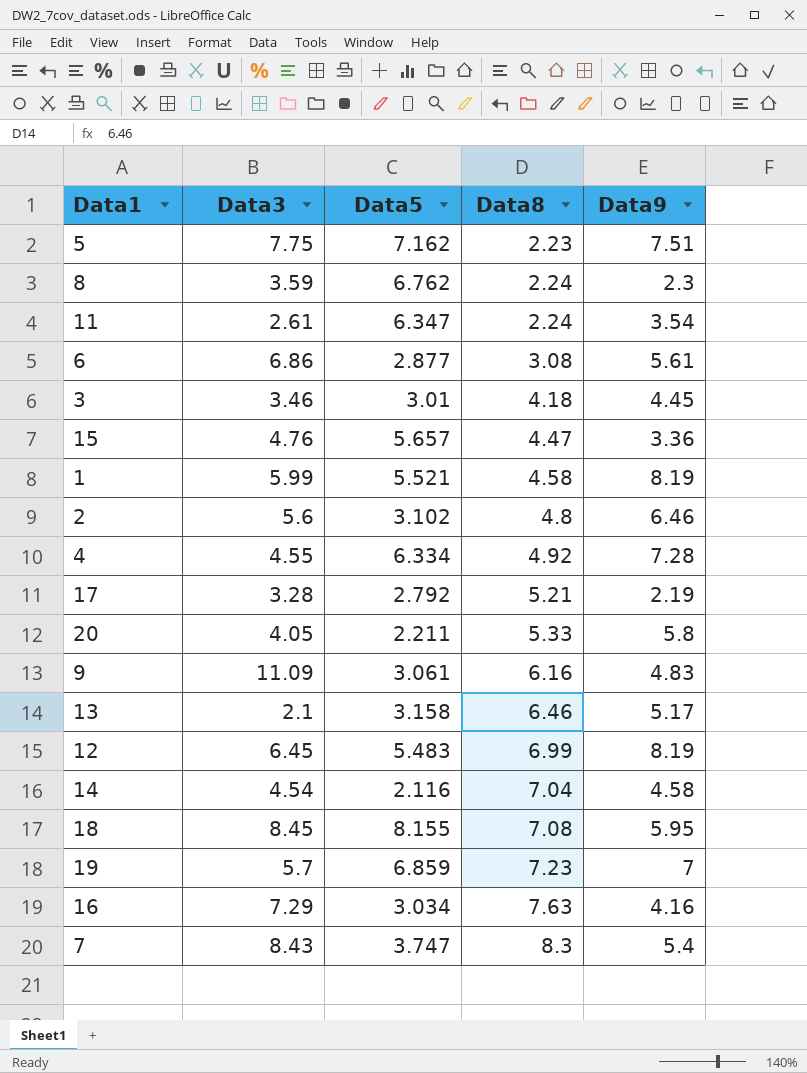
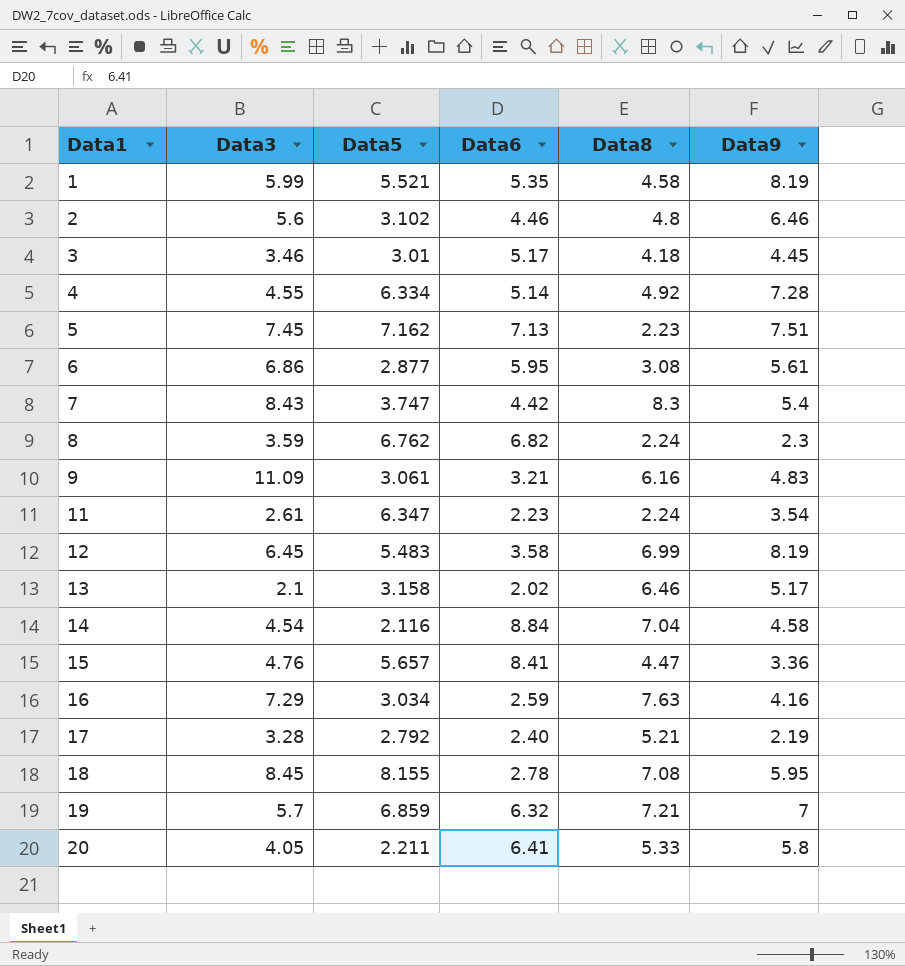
row order: Data8 ascending -> Data1 ascending
column Data6 | position: none -> 4
5 | Data3: 7.75 -> 7.45
19 | Data8: 7.23 -> 7.21

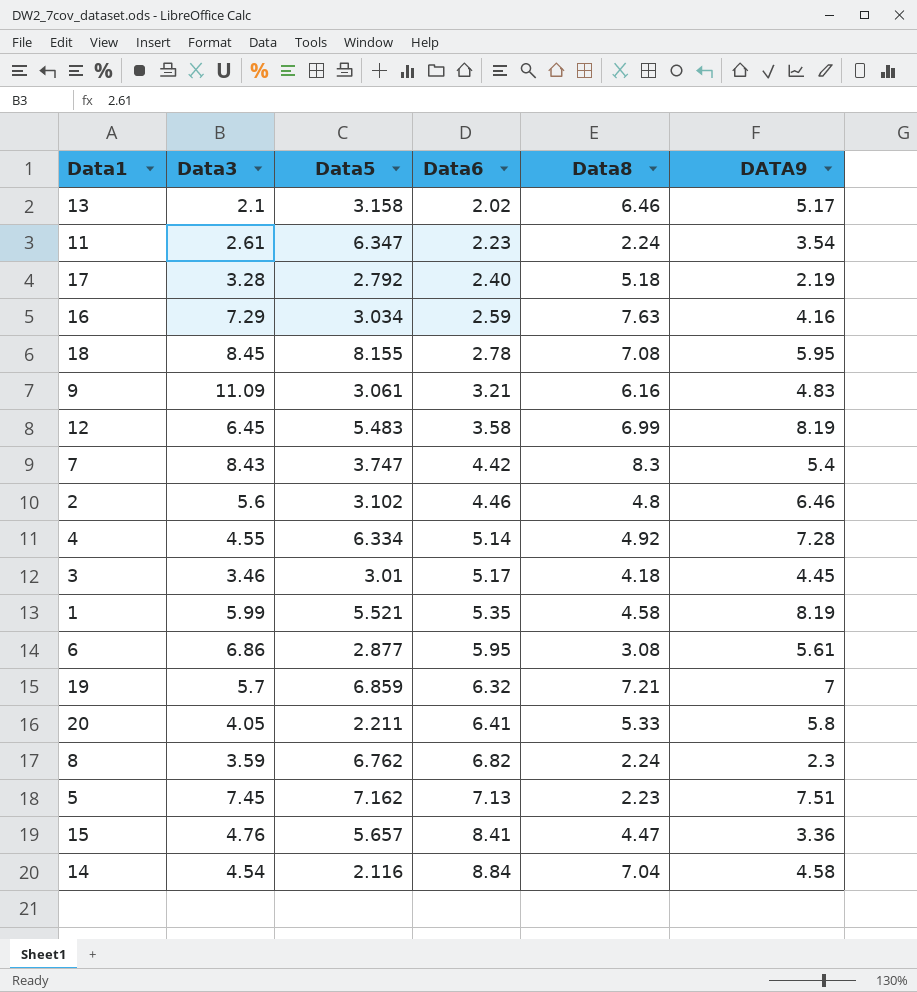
row order: Data1 ascending -> Data6 ascending
column name: Data9 -> DATA9
17 | Data8: 5.21 -> 5.18

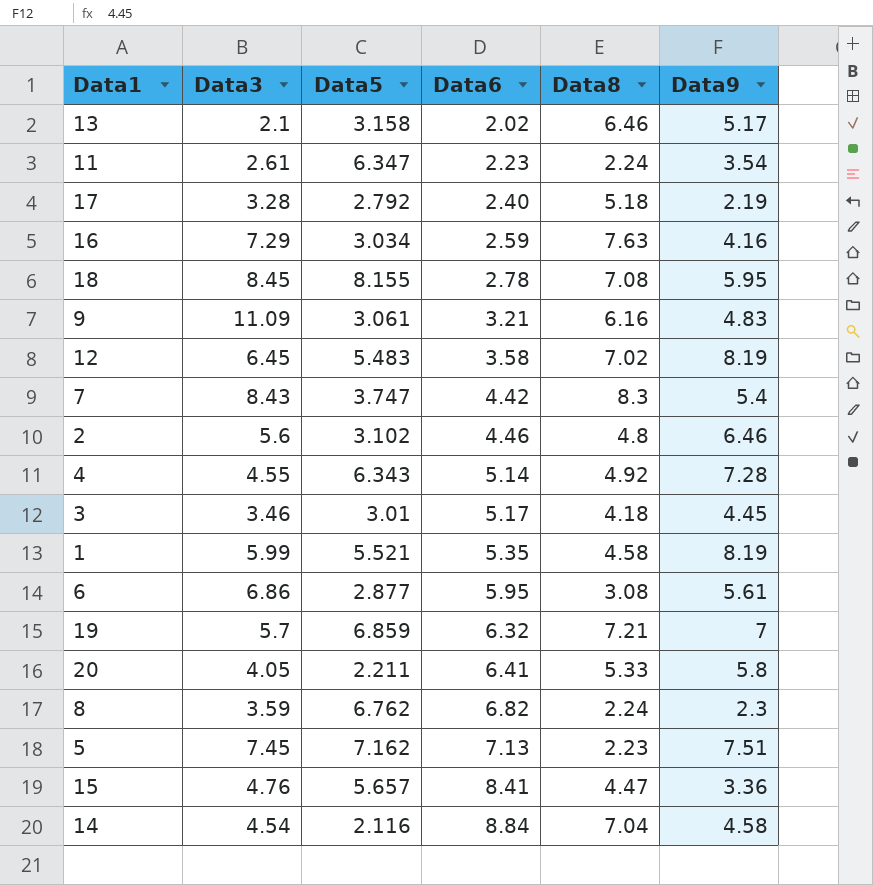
column name: DATA9 -> Data9
12 | Data8: 6.99 -> 7.02
4 | Data5: 6.334 -> 6.343

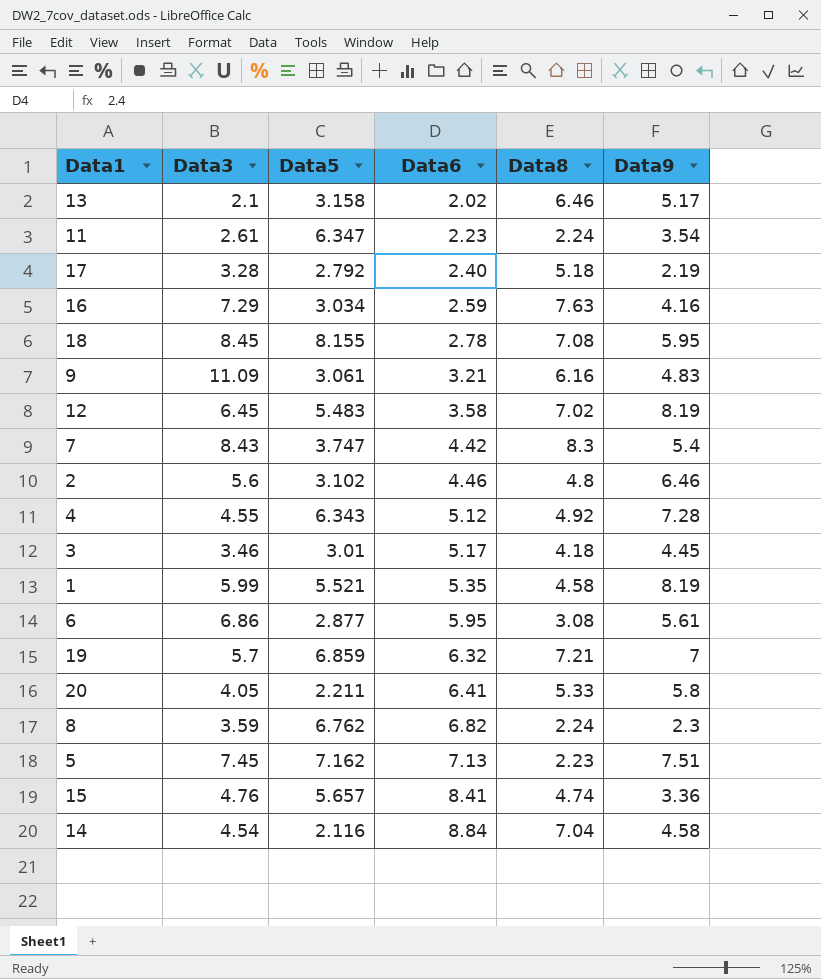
4 | Data6: 5.14 -> 5.12
15 | Data8: 4.47 -> 4.74

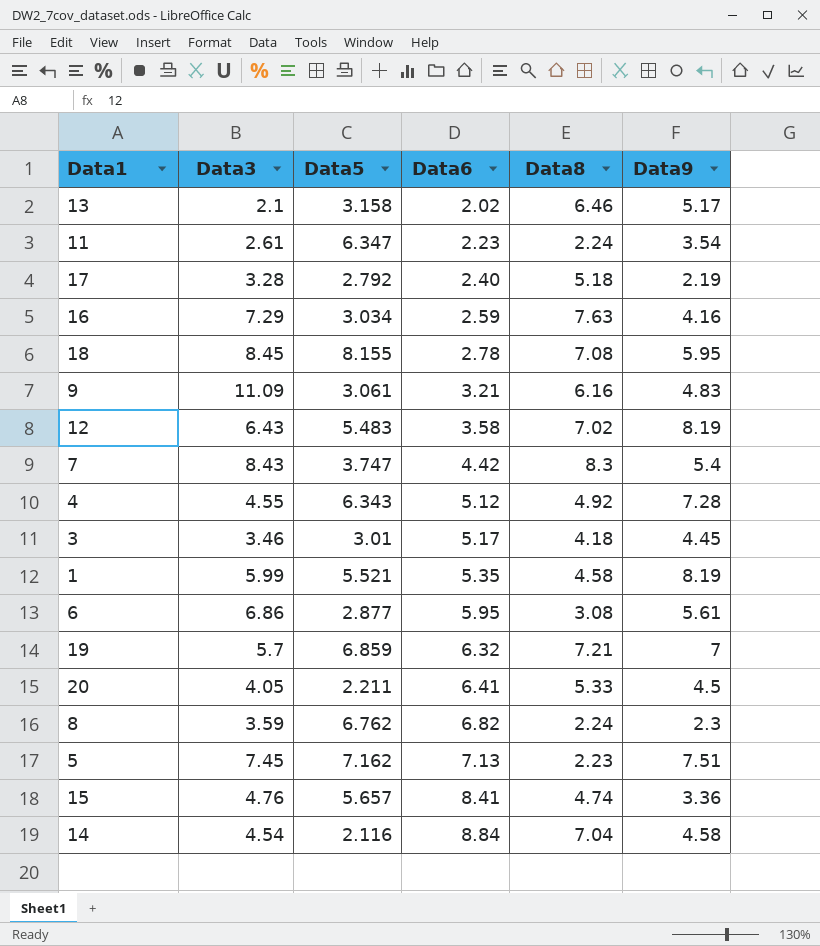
row 2: 5.6 | 3.102 | 4.46 | 4.8 | 6.46 -> none
12 | Data3: 6.45 -> 6.43
20 | Data9: 5.8 -> 4.5

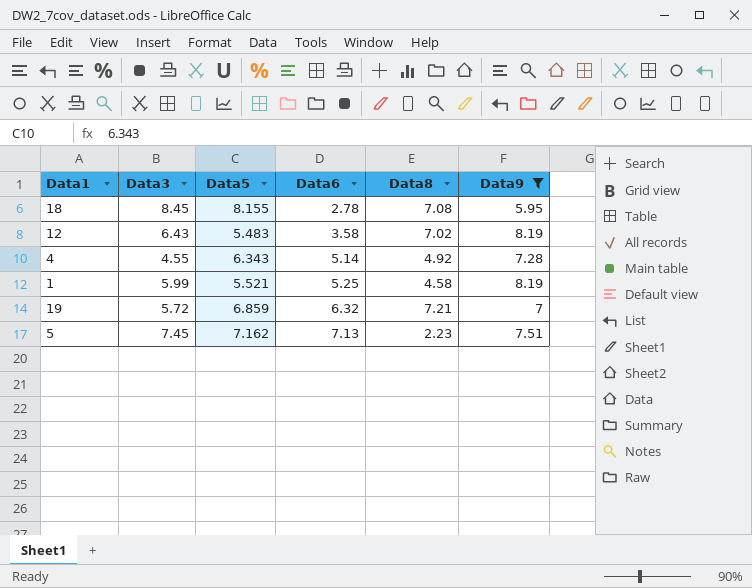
filter: none -> Data9 >= 5.95
4 | Data6: 5.12 -> 5.14
1 | Data6: 5.35 -> 5.25
19 | Data3: 5.7 -> 5.72

